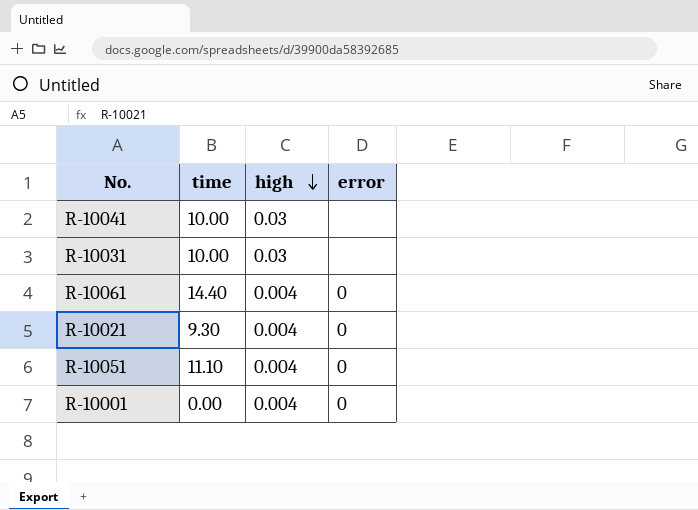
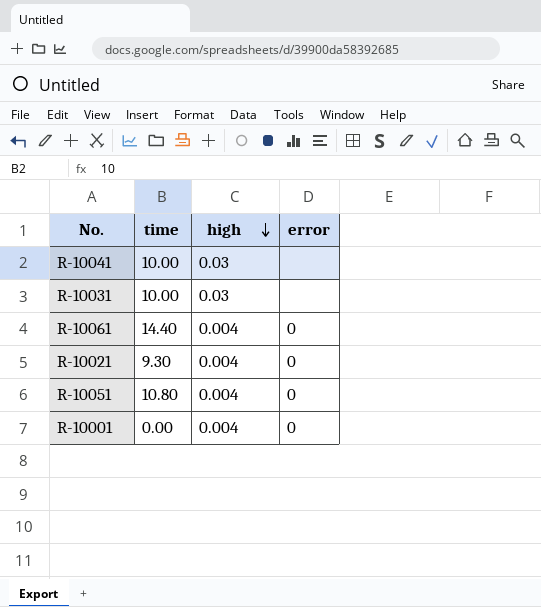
R-10051 | time: 11.10 -> 10.80

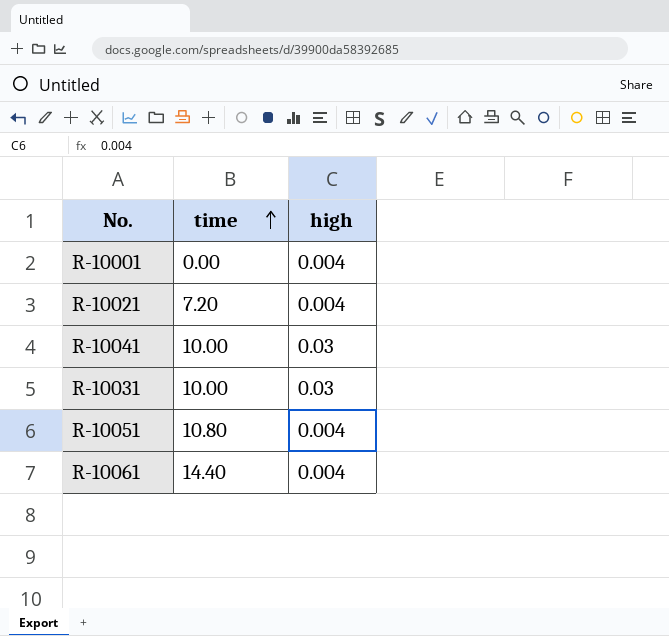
row order: high descending -> time ascending
column error | position: 4 -> none
R-10021 | time: 9.30 -> 7.20

